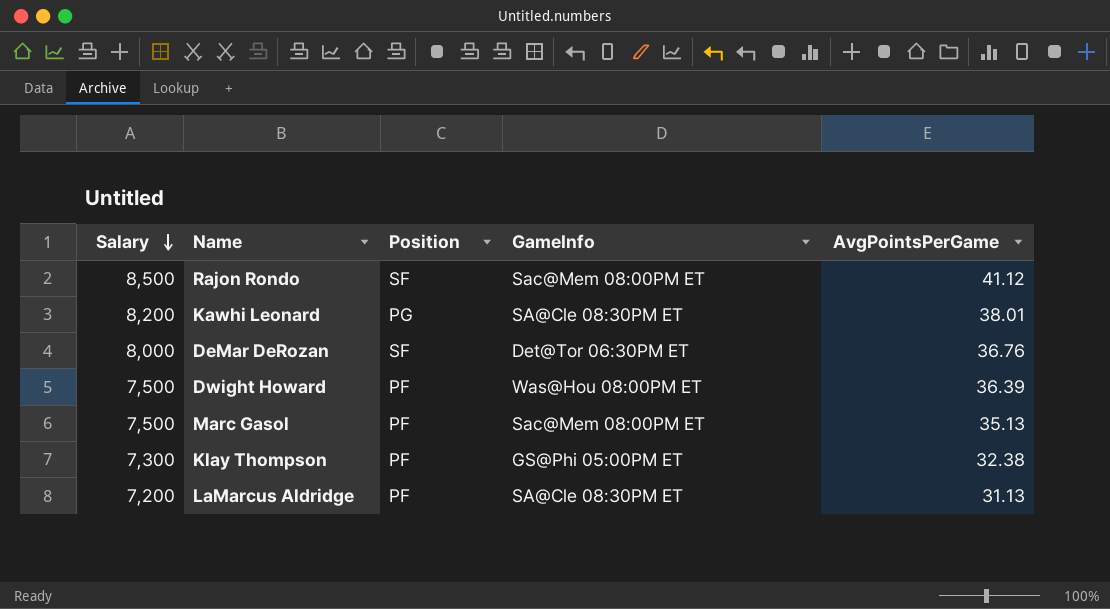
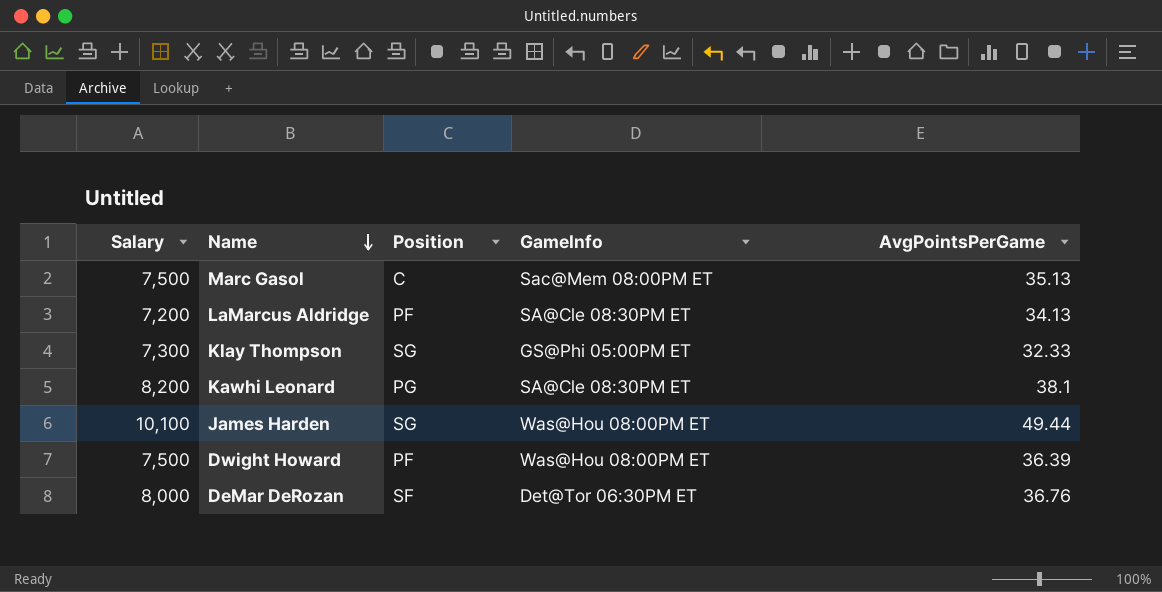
row order: Salary descending -> Name descending
row Rajon Rondo: 8,500 | SF | Sac@Mem 08:00PM ET | 41.12 -> none
Marc Gasol | Position: PF -> C
LaMarcus Aldridge | AvgPointsPerGame: 31.13 -> 34.13
Klay Thompson | Position: PF -> SG
Klay Thompson | AvgPointsPerGame: 32.38 -> 32.33
Kawhi Leonard | AvgPointsPerGame: 38.01 -> 38.1
row James Harden: none -> 10,100 | SG | Was@Hou 08:00PM ET | 49.44

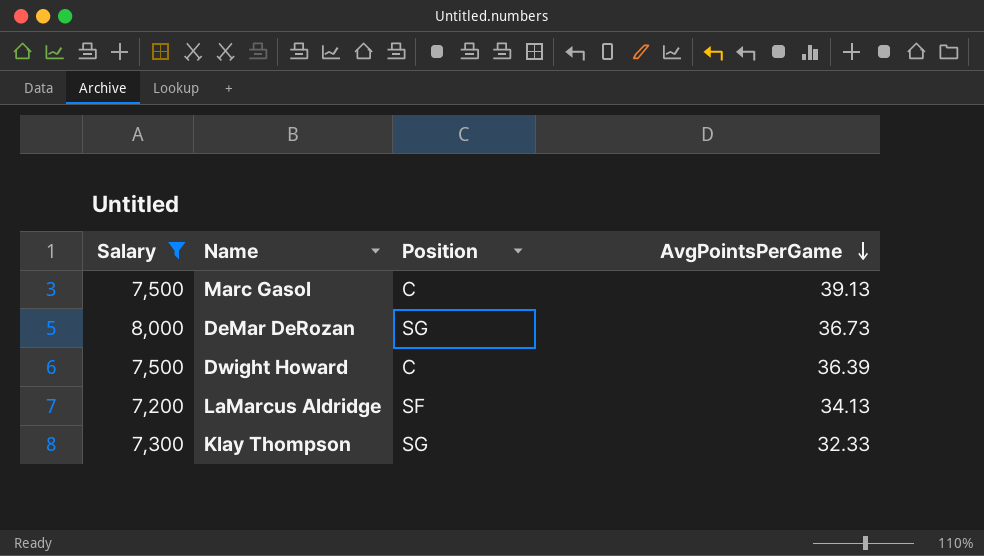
filter: none -> Salary <= 8,000
row order: Name descending -> AvgPointsPerGame descending
column GameInfo | position: 4 -> none
Marc Gasol | AvgPointsPerGame: 35.13 -> 39.13
DeMar DeRozan | Position: SF -> SG
DeMar DeRozan | AvgPointsPerGame: 36.76 -> 36.73
Dwight Howard | Position: PF -> C
LaMarcus Aldridge | Position: PF -> SF

